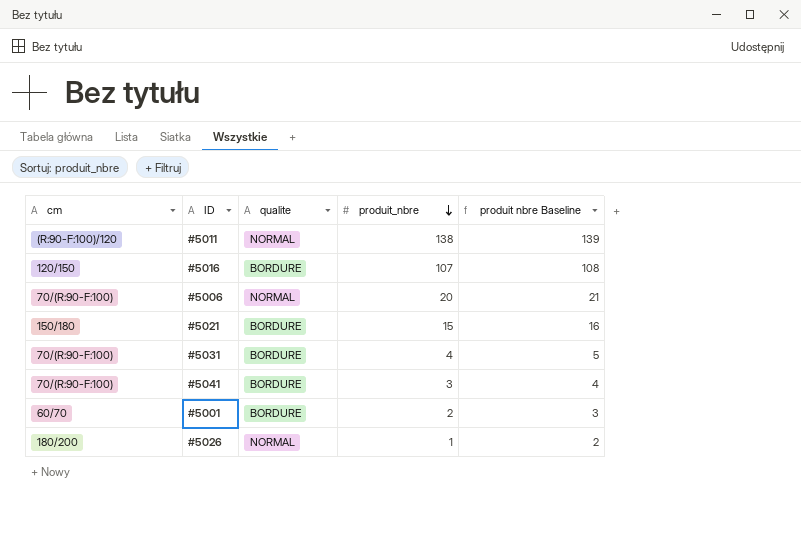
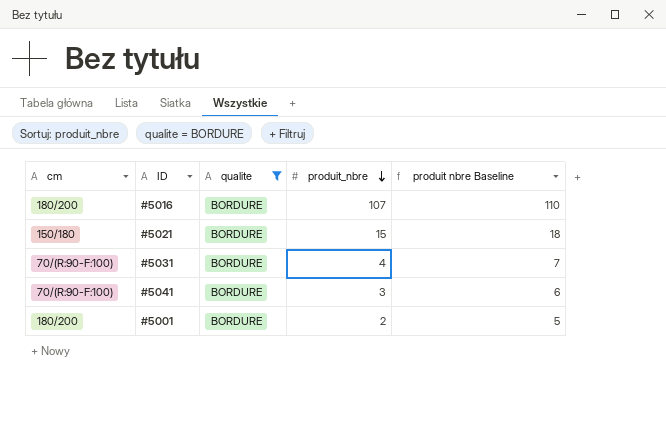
filter: none -> qualite = BORDURE
column produit nbre Baseline | formula: [produit_nbre] + 1 -> [produit_nbre] + 3
#5016 | cm: 120/150 -> 180/200
#5001 | cm: 60/70 -> 180/200

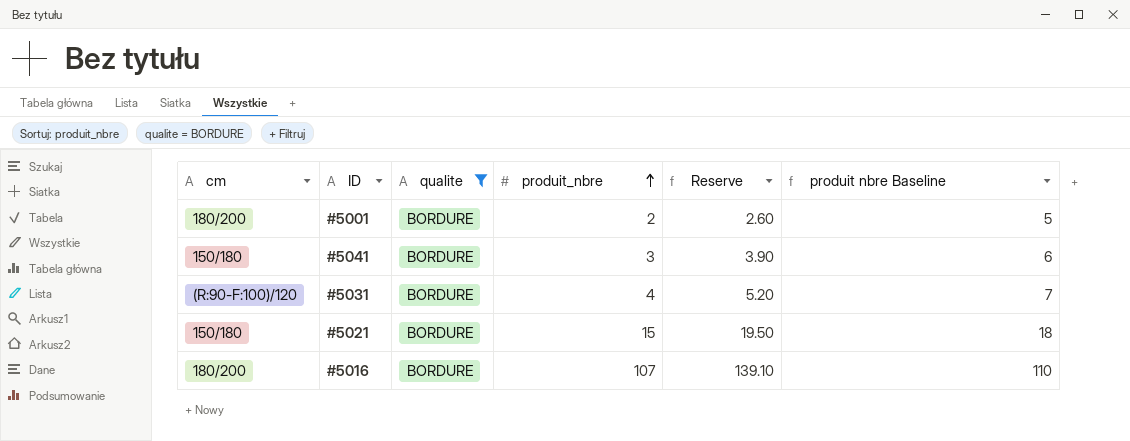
row order: produit_nbre descending -> produit_nbre ascending
column Reserve | formula: none -> [produit_nbre] * 1.3
#5041 | cm: 70/(R:90-F:100) -> 150/180
#5031 | cm: 70/(R:90-F:100) -> (R:90-F:100)/120

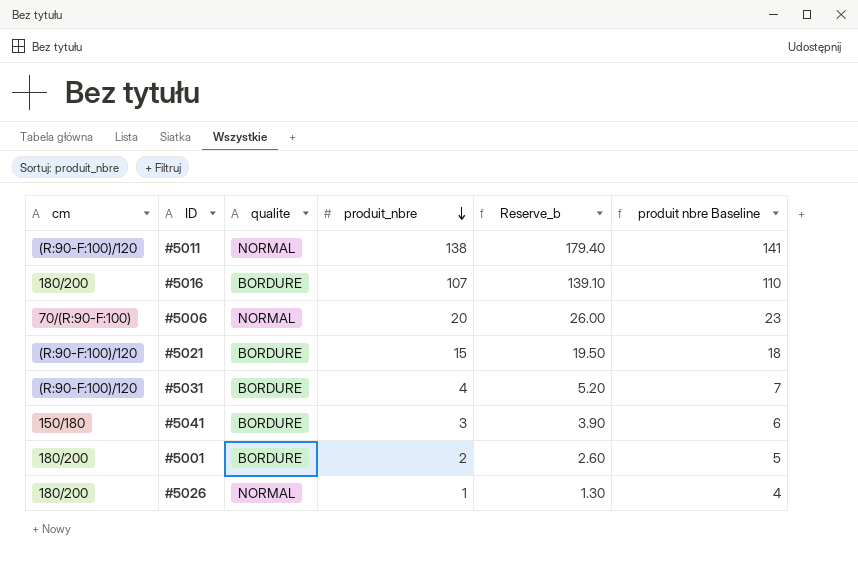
filter: qualite = BORDURE -> none
row order: produit_nbre ascending -> produit_nbre descending
column name: Reserve -> Reserve_b
#5021 | cm: 150/180 -> (R:90-F:100)/120

